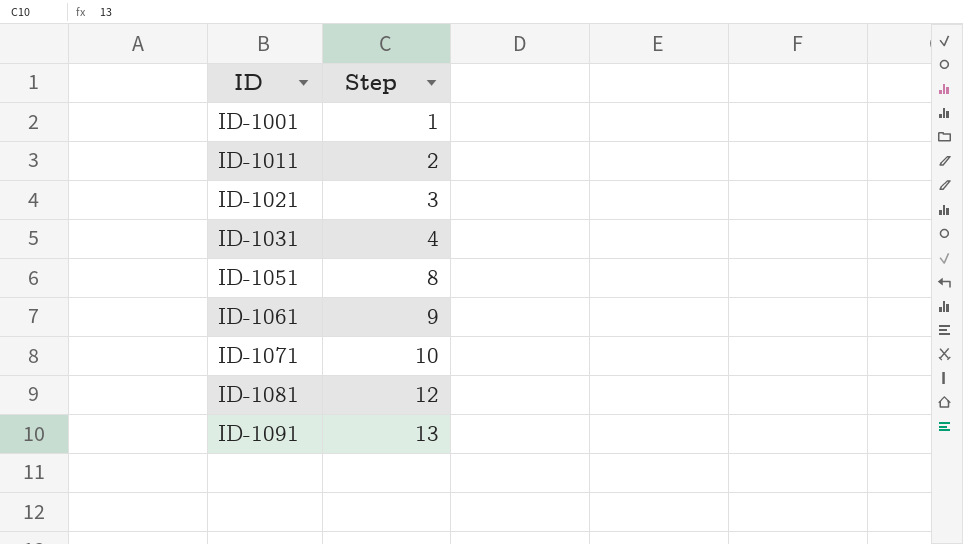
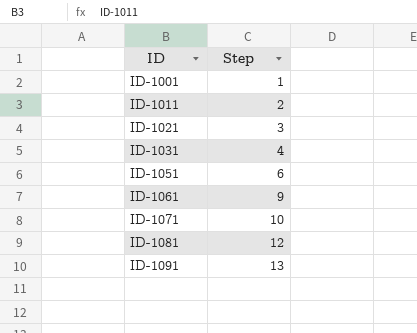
ID-1051 | Step: 8 -> 6

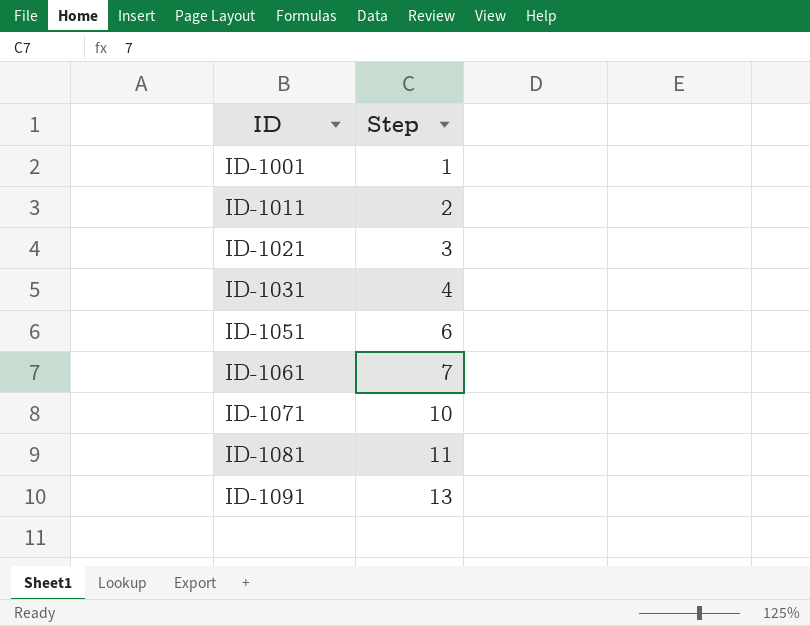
ID-1061 | Step: 9 -> 7
ID-1081 | Step: 12 -> 11

